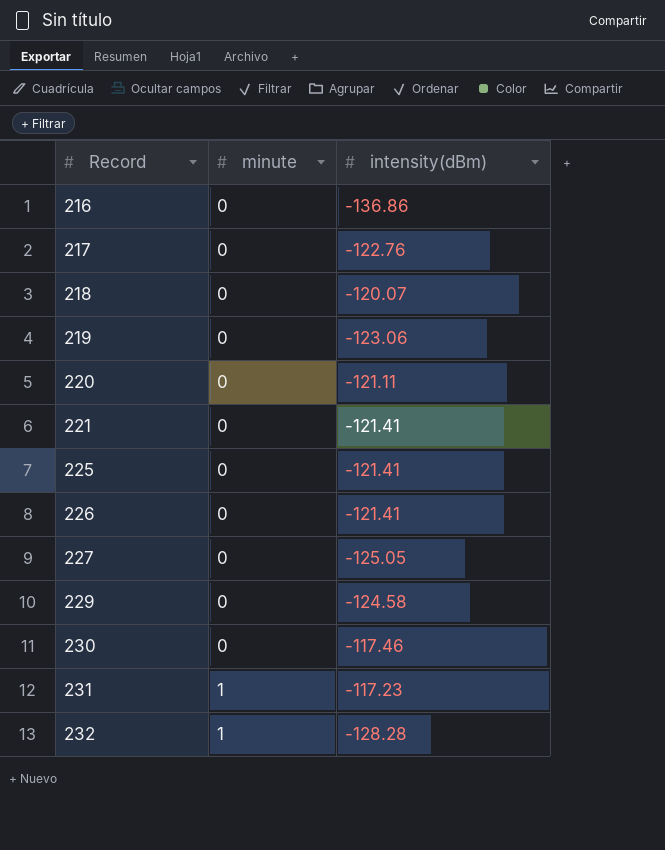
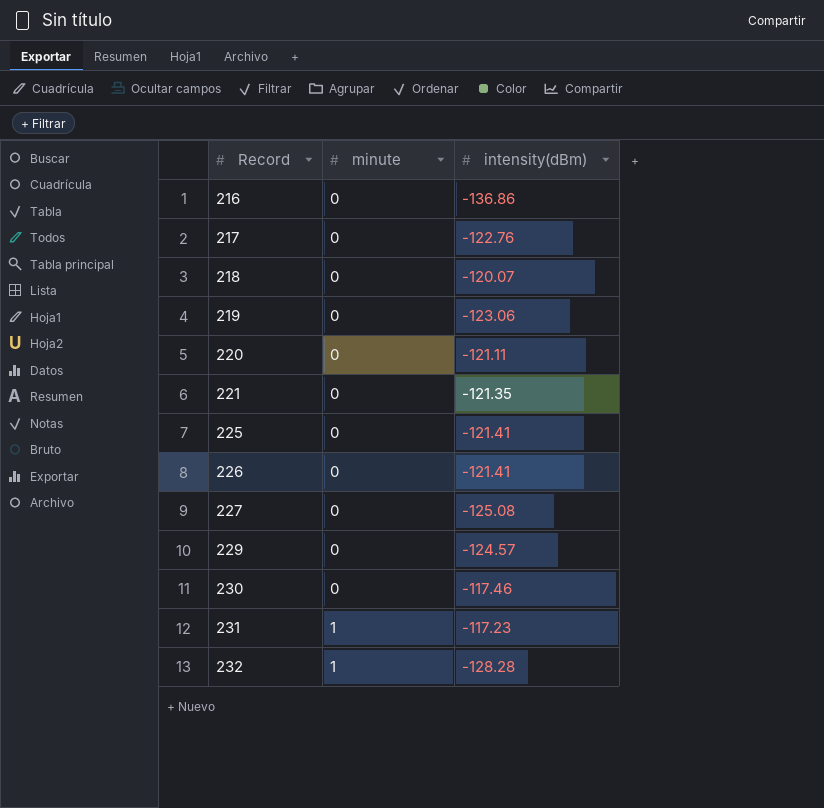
221 | intensity(dBm): -121.41 -> -121.35
227 | intensity(dBm): -125.05 -> -125.08
229 | intensity(dBm): -124.58 -> -124.57

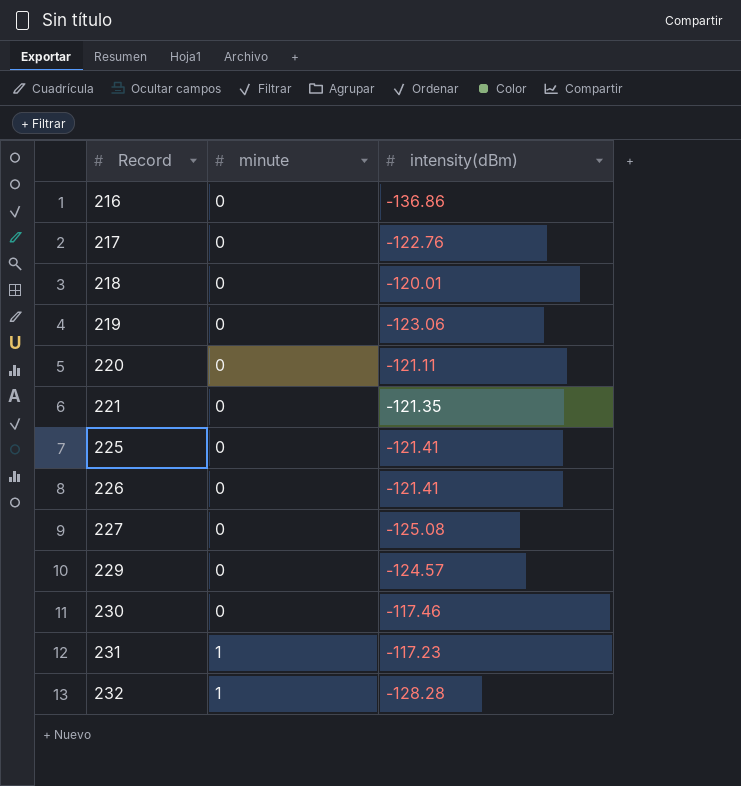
218 | intensity(dBm): -120.07 -> -120.01

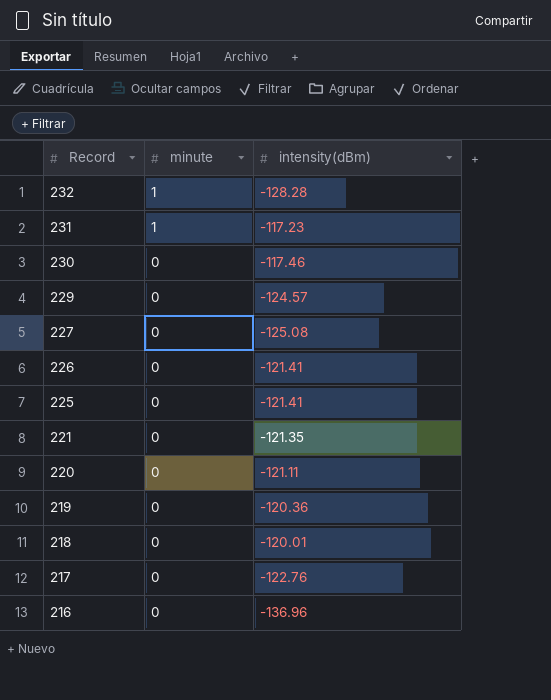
row order: Record ascending -> Record descending
219 | intensity(dBm): -123.06 -> -120.36
216 | intensity(dBm): -136.86 -> -136.96

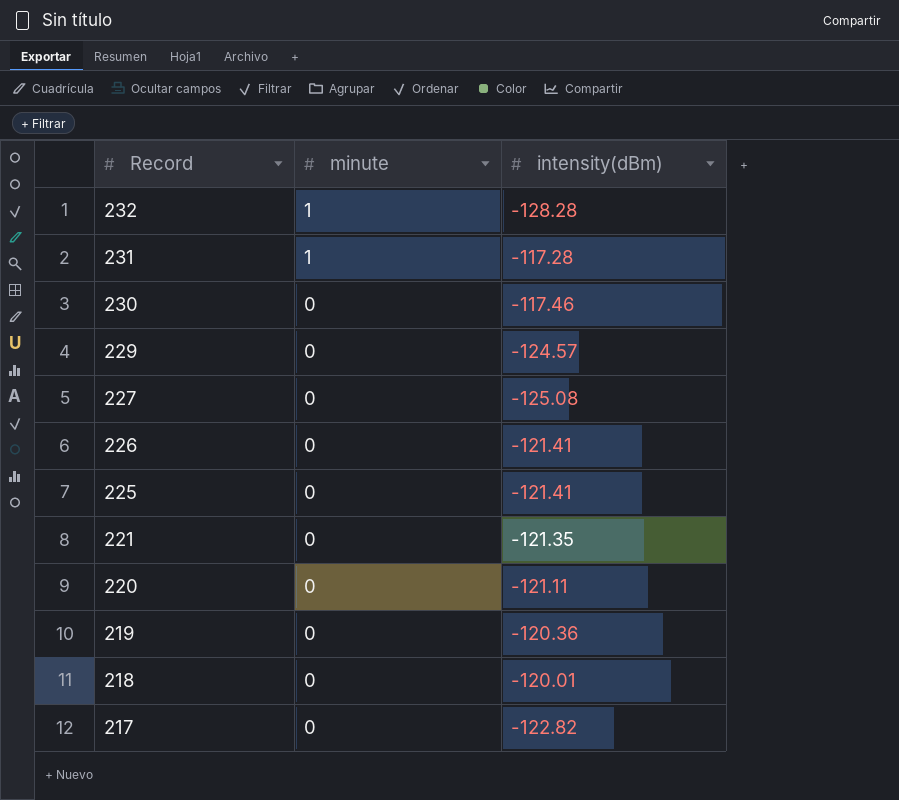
row 216: 0 | -136.96 -> none
231 | intensity(dBm): -117.23 -> -117.28
217 | intensity(dBm): -122.76 -> -122.82

